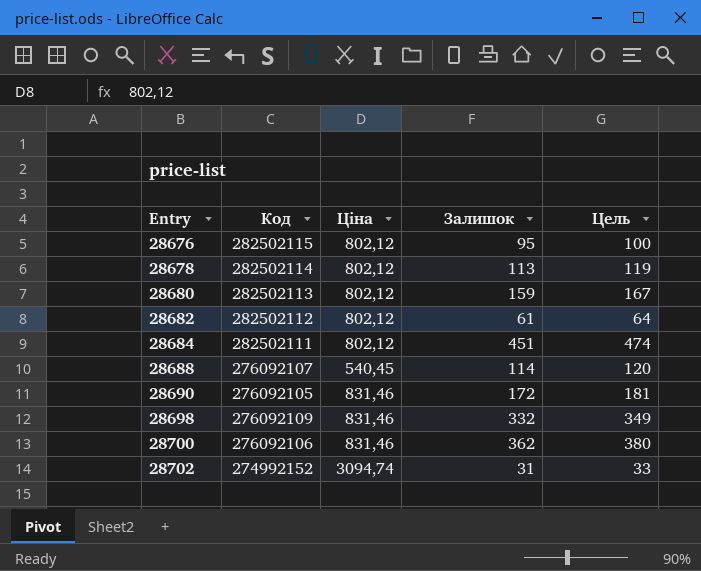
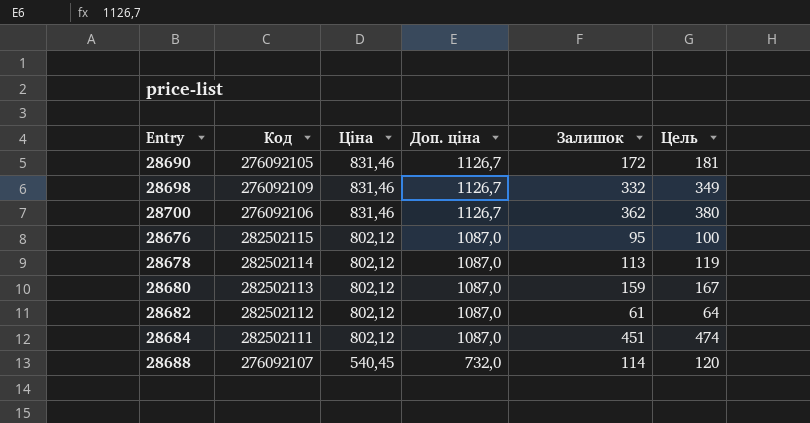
row order: Entry ascending -> Ціна descending
column Доп. ціна | position: none -> 4
row 28702: 274992152 | 3094,74 | 31 | 33 -> none

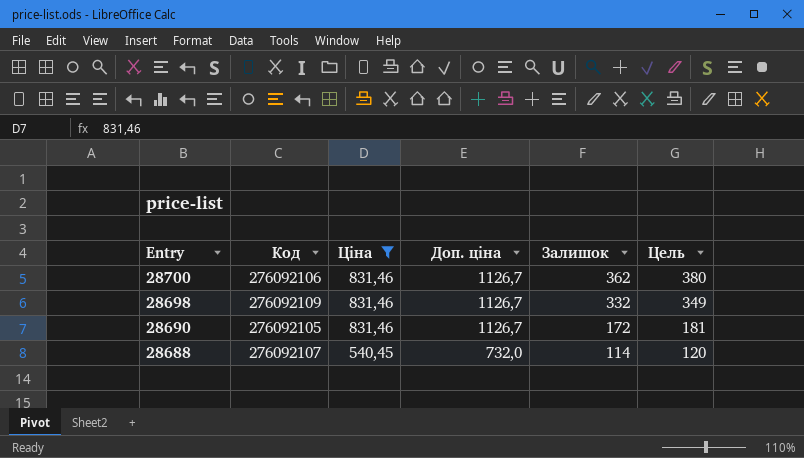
filter: none -> Ціна != 802,12
row order: Ціна descending -> Entry descending

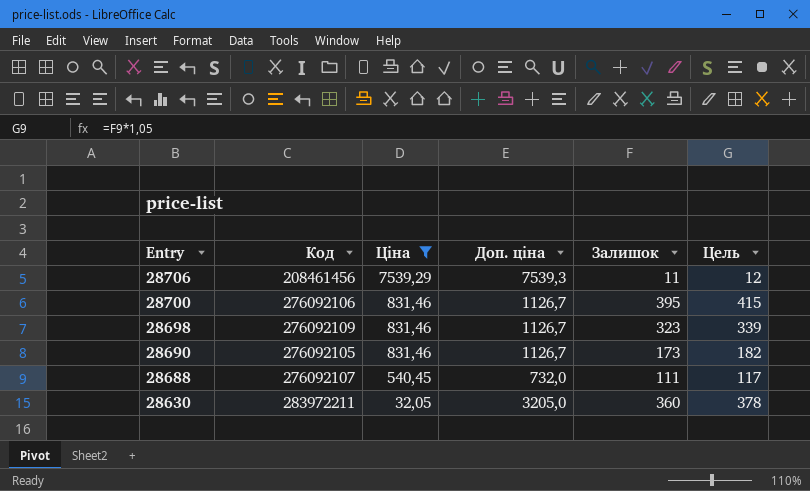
row 28706: none -> 208461456 | 7539,29 | 7539,3 | 11 | 12
28700 | Залишок: 362 -> 395
28700 | Цель: 380 -> 415
28698 | Залишок: 332 -> 323
28698 | Цель: 349 -> 339
28690 | Залишок: 172 -> 173
28690 | Цель: 181 -> 182
28688 | Залишок: 114 -> 111
28688 | Цель: 120 -> 117
row 28630: none -> 283972211 | 32,05 | 3205,0 | 360 | 378

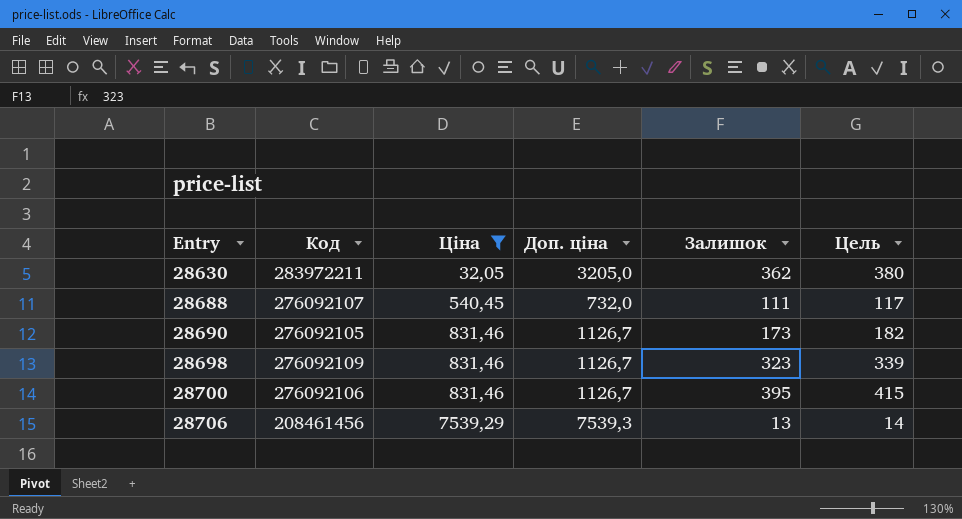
row order: Entry descending -> Entry ascending
28630 | Залишок: 360 -> 362
28630 | Цель: 378 -> 380
28706 | Залишок: 11 -> 13
28706 | Цель: 12 -> 14

